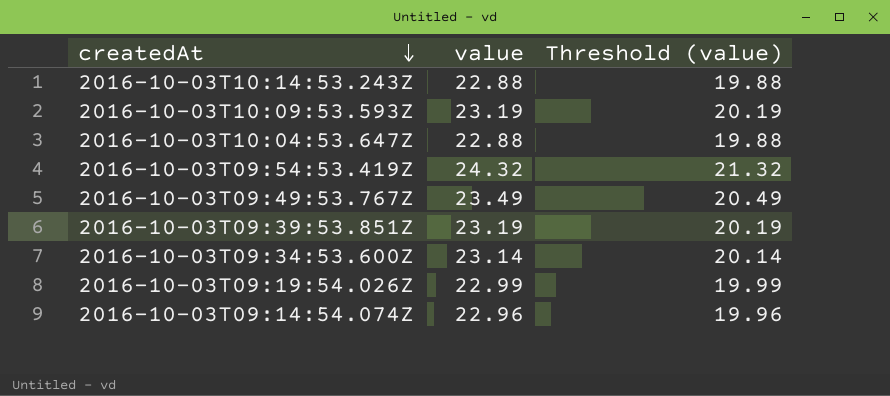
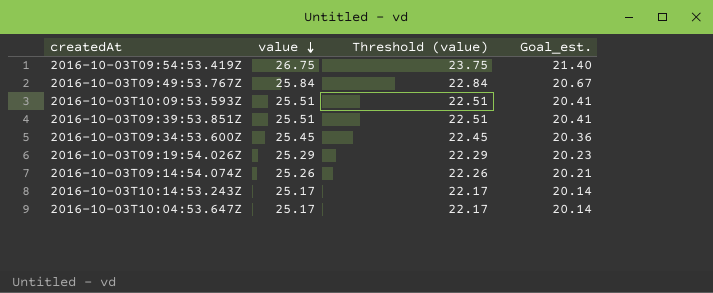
row order: createdAt descending -> value descending
column Goal_est. | formula: none -> [value] * 0.8
2016-10-03T09:54:53.419Z | value: 24.32 -> 26.75
2016-10-03T09:54:53.419Z | Threshold (value): 21.32 -> 23.75
2016-10-03T09:49:53.767Z | value: 23.49 -> 25.84
2016-10-03T09:49:53.767Z | Threshold (value): 20.49 -> 22.84
2016-10-03T10:09:53.593Z | value: 23.19 -> 25.51
2016-10-03T10:09:53.593Z | Threshold (value): 20.19 -> 22.51
2016-10-03T09:39:53.851Z | value: 23.19 -> 25.51
2016-10-03T09:39:53.851Z | Threshold (value): 20.19 -> 22.51
2016-10-03T09:34:53.600Z | value: 23.14 -> 25.45
2016-10-03T09:34:53.600Z | Threshold (value): 20.14 -> 22.45
2016-10-03T09:19:54.026Z | value: 22.99 -> 25.29
2016-10-03T09:19:54.026Z | Threshold (value): 19.99 -> 22.29
2016-10-03T09:14:54.074Z | value: 22.96 -> 25.26
2016-10-03T09:14:54.074Z | Threshold (value): 19.96 -> 22.26
2016-10-03T10:14:53.243Z | value: 22.88 -> 25.17
2016-10-03T10:14:53.243Z | Threshold (value): 19.88 -> 22.17
2016-10-03T10:04:53.647Z | value: 22.88 -> 25.17
2016-10-03T10:04:53.647Z | Threshold (value): 19.88 -> 22.17

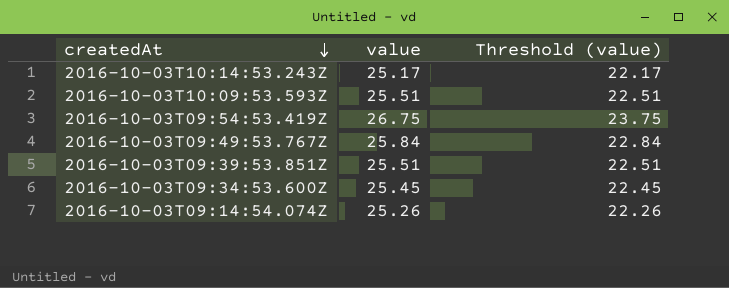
row order: value descending -> createdAt descending
column Goal_est. | formula: [value] * 0.8 -> none
row 2016-10-03T09:19:54.026Z: 25.29 | 22.29 | 20.23 -> none
row 2016-10-03T10:04:53.647Z: 25.17 | 22.17 | 20.14 -> none

